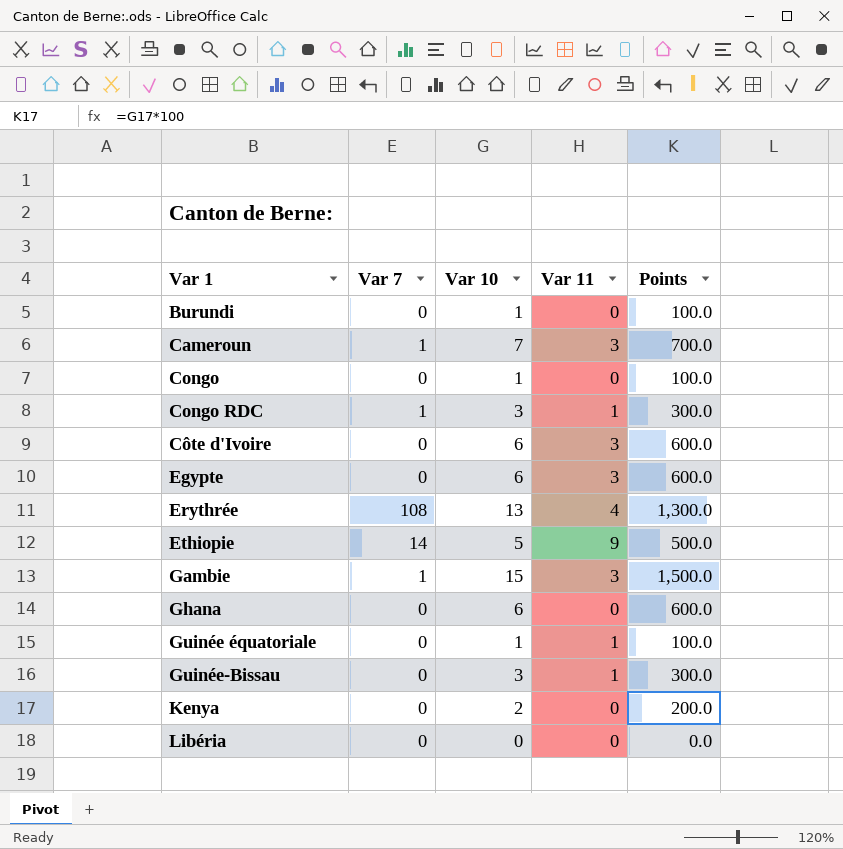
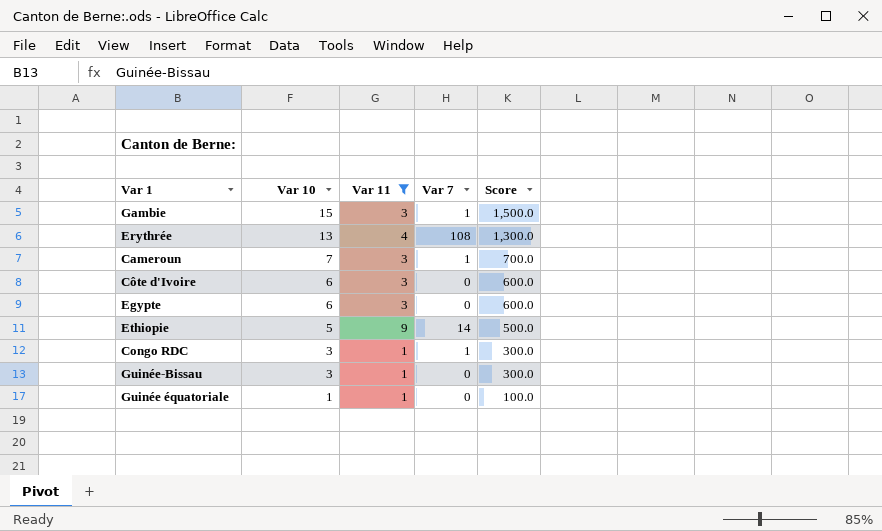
filter: none -> Var 11 != 0
row order: Var 1 ascending -> Var 10 descending
column Var 7 | position: 2 -> 4
column name: Points -> Score

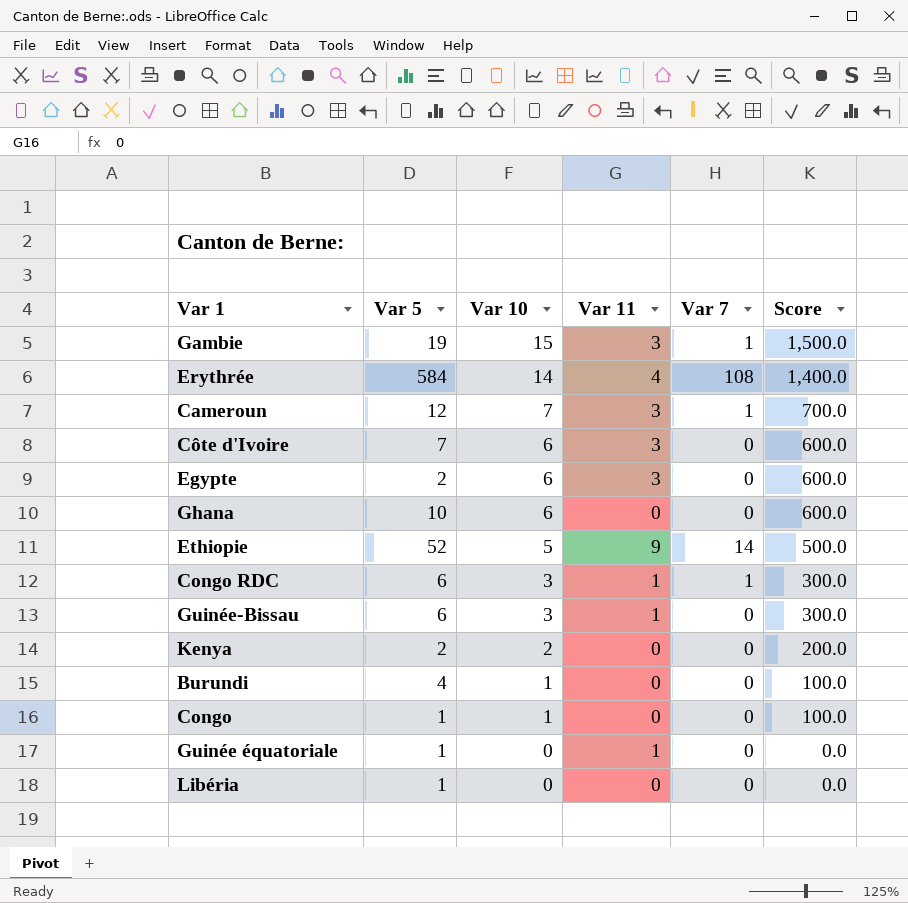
filter: Var 11 != 0 -> none
column Var 5 | position: none -> 2
Erythrée | Var 10: 13 -> 14
Erythrée | Score: 1,300.0 -> 1,400.0
Guinée équatoriale | Var 10: 1 -> 0
Guinée équatoriale | Score: 100.0 -> 0.0

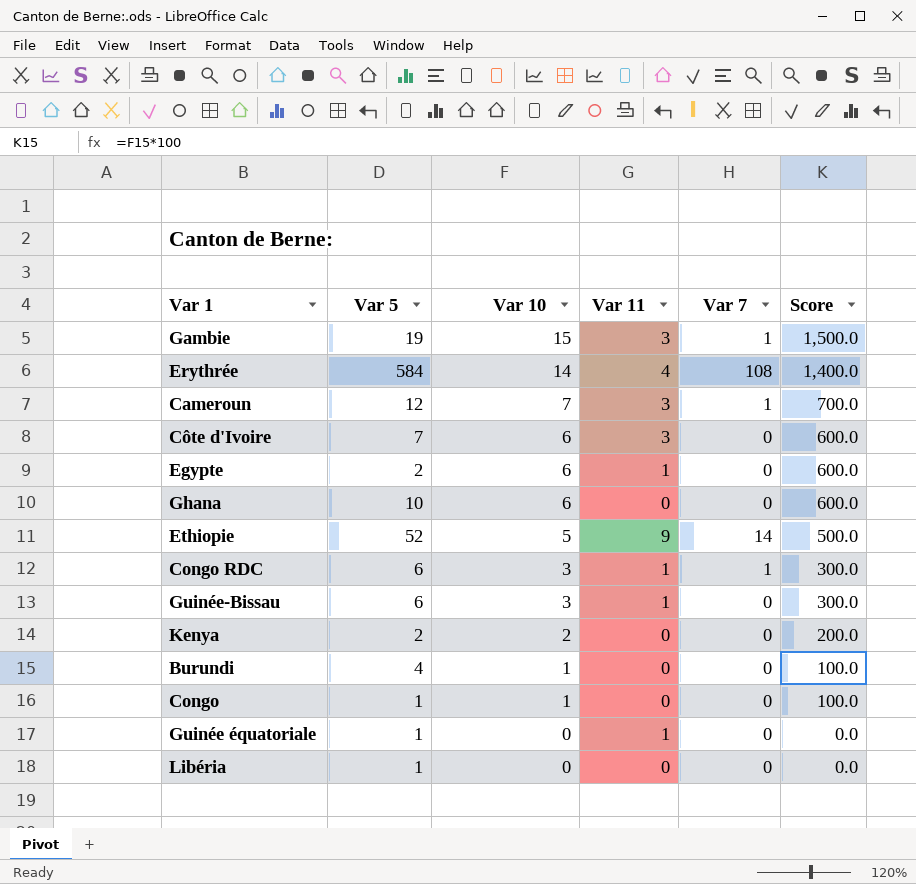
Egypte | Var 11: 3 -> 1

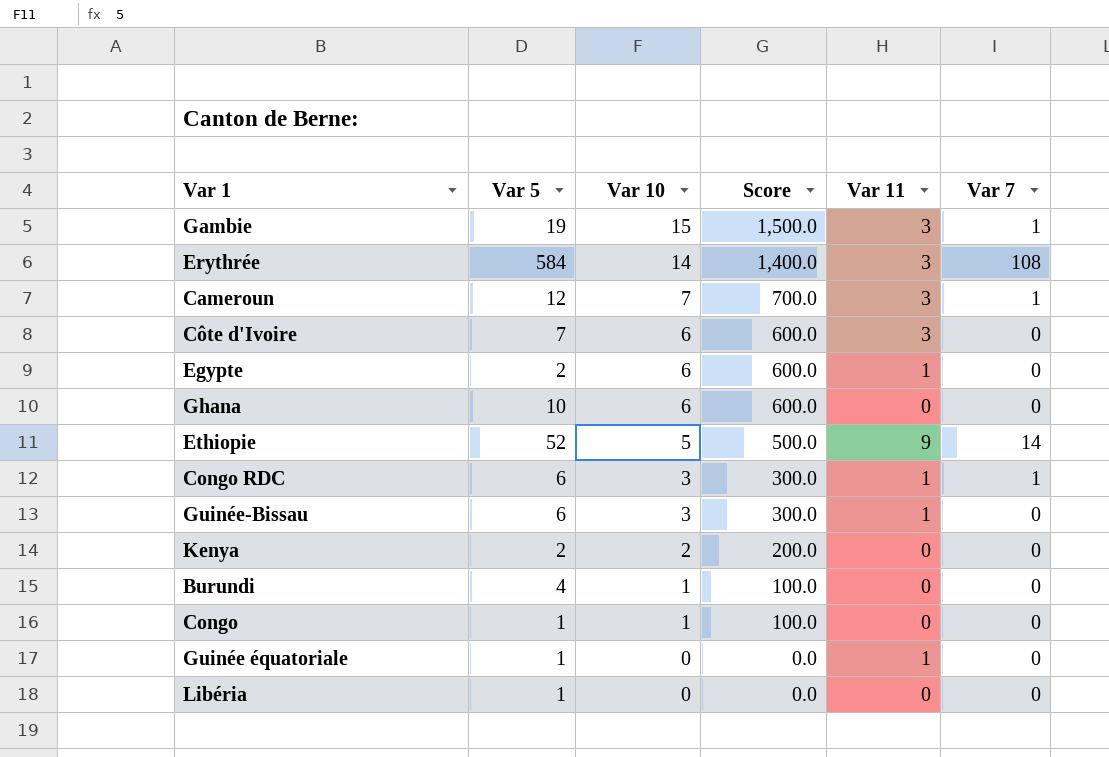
column Score | position: 6 -> 4
Erythrée | Var 11: 4 -> 3

